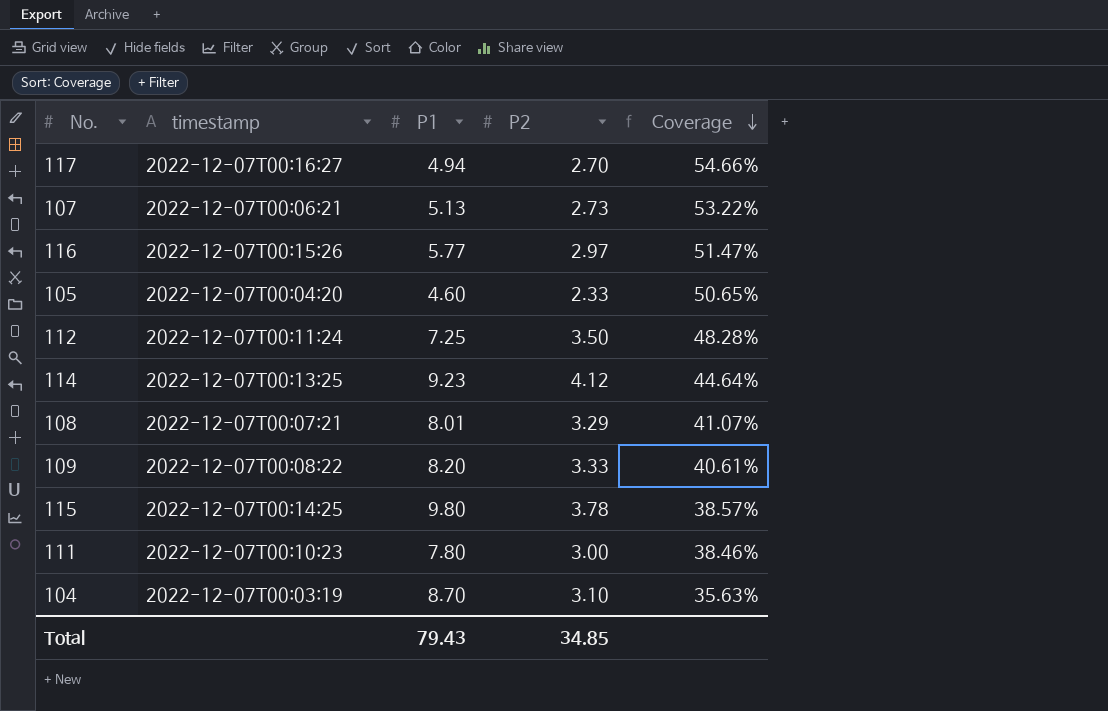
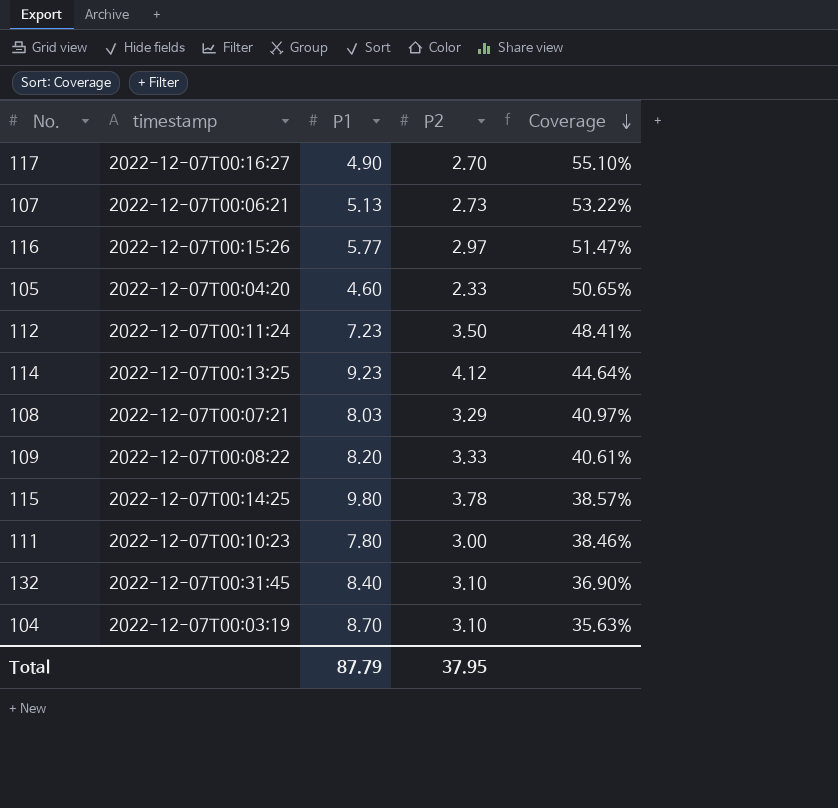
117 | P1: 4.94 -> 4.90
117 | Coverage: 54.66% -> 55.10%
112 | P1: 7.25 -> 7.23
112 | Coverage: 48.28% -> 48.41%
108 | P1: 8.01 -> 8.03
108 | Coverage: 41.07% -> 40.97%
row 132: none -> 2022-12-07T00:31:45 | 8.40 | 3.10 | 36.90%
Total | P1: 79.43 -> 87.79
Total | P2: 34.85 -> 37.95

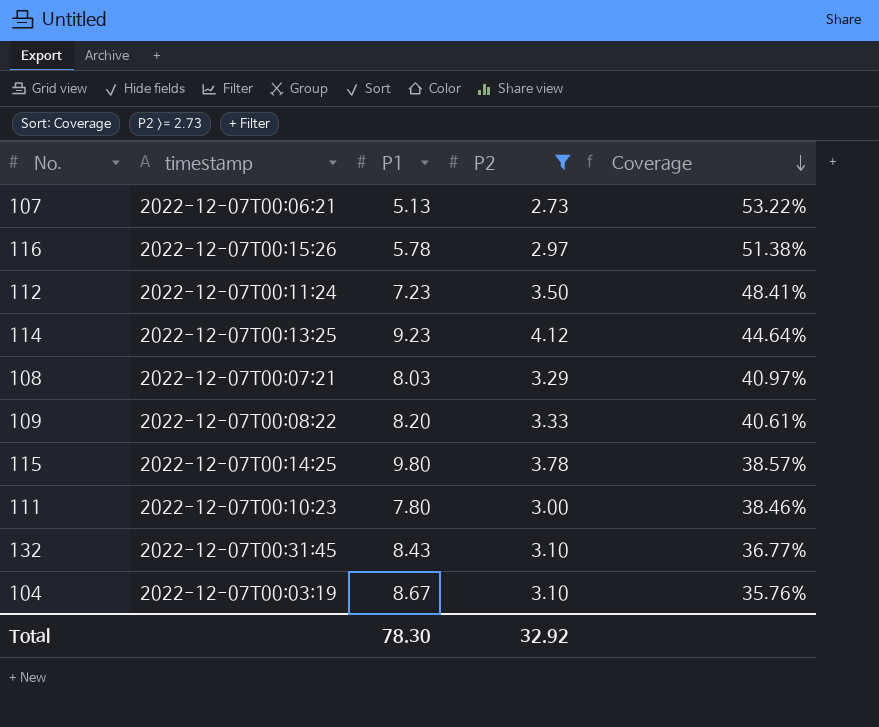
filter: none -> P2 >= 2.73
116 | P1: 5.77 -> 5.78
116 | Coverage: 51.47% -> 51.38%
132 | P1: 8.40 -> 8.43
132 | Coverage: 36.90% -> 36.77%
104 | P1: 8.70 -> 8.67
104 | Coverage: 35.63% -> 35.76%
Total | P1: 87.79 -> 78.30
Total | P2: 37.95 -> 32.92

